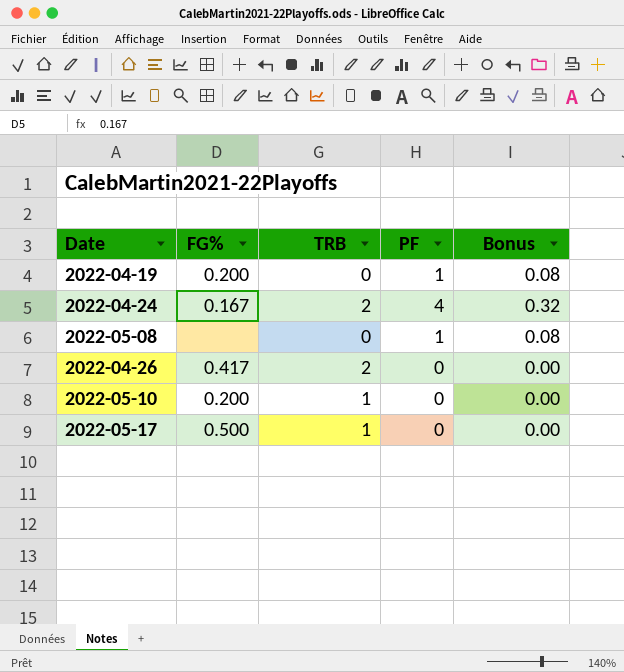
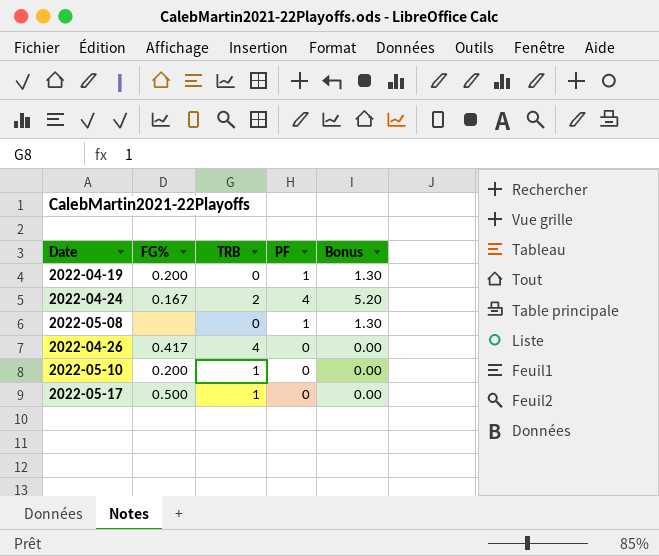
column Bonus | formula: [PF] * 0.08 -> [PF] * 1.3
2022-04-26 | TRB: 2 -> 4

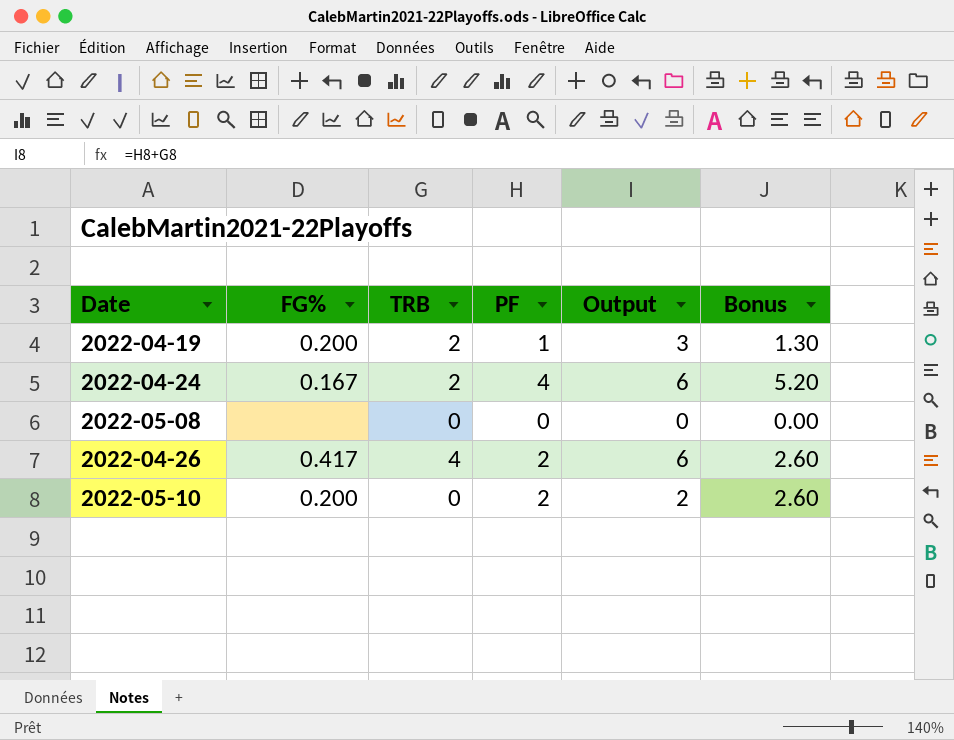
column Output | formula: none -> [TRB] + [PF]
row 2022-05-17: 0.500 | 1 | 0 | 0.00 -> none
2022-04-19 | TRB: 0 -> 2
2022-05-08 | PF: 1 -> 0
2022-05-08 | Bonus: 1.30 -> 0.00
2022-04-26 | PF: 0 -> 2
2022-04-26 | Bonus: 0.00 -> 2.60
2022-05-10 | TRB: 1 -> 0
2022-05-10 | PF: 0 -> 2
2022-05-10 | Bonus: 0.00 -> 2.60

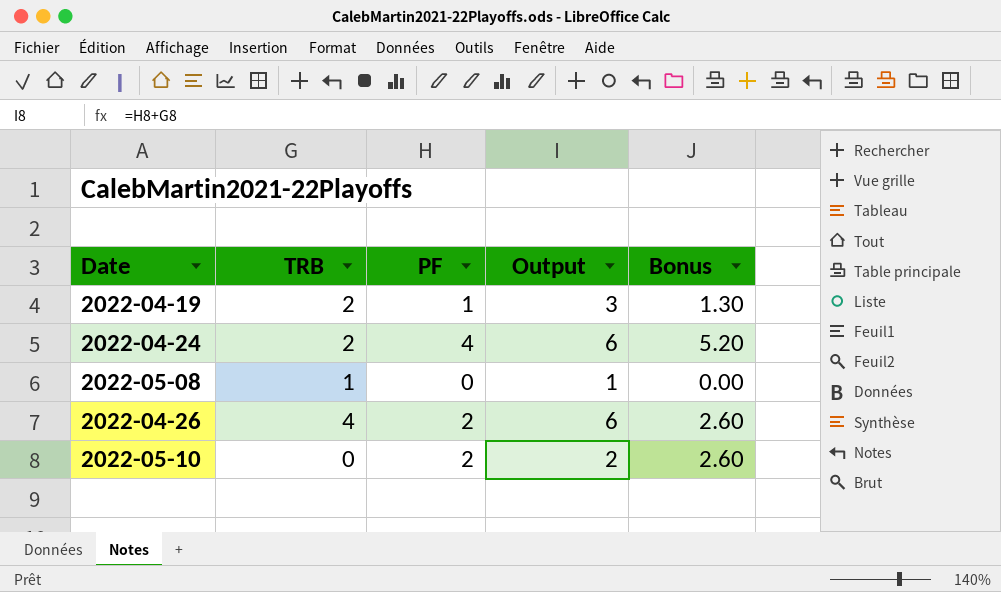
column FG% | position: 2 -> none
2022-05-08 | TRB: 0 -> 1
2022-05-08 | Output: 0 -> 1

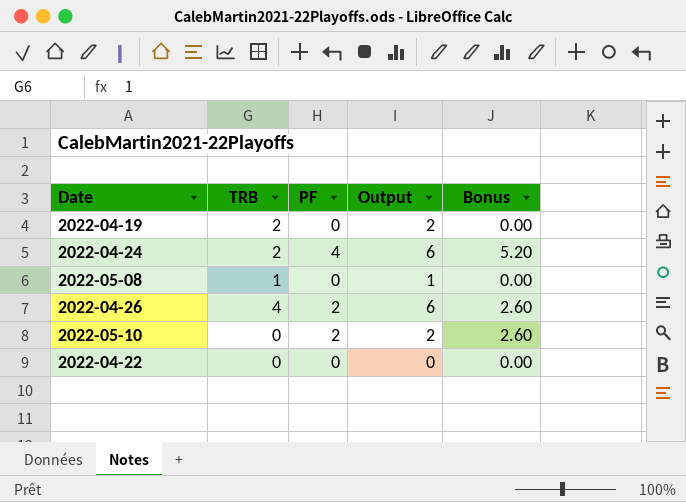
2022-04-19 | PF: 1 -> 0
2022-04-19 | Output: 3 -> 2
2022-04-19 | Bonus: 1.30 -> 0.00
row 2022-04-22: none -> 0 | 0 | 0 | 0.00

